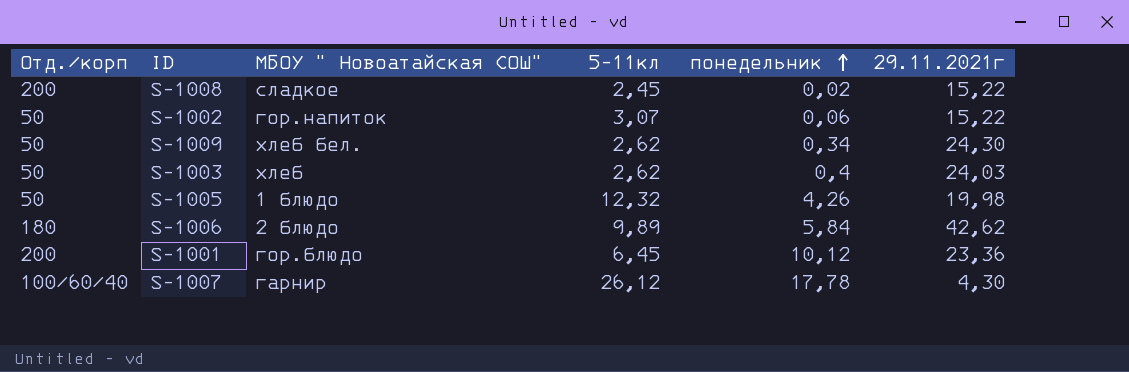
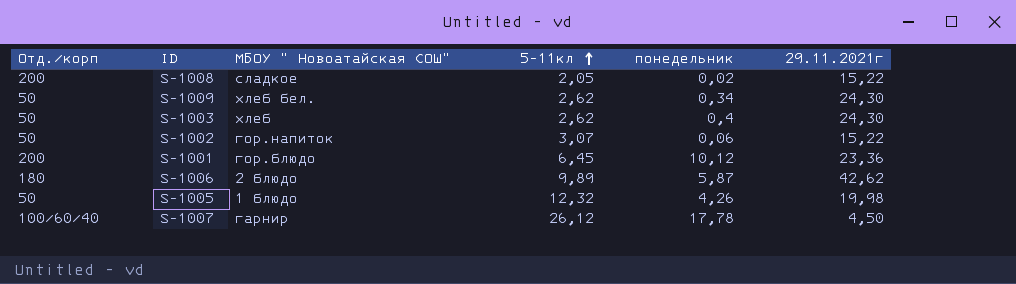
row order: понедельник ascending -> 5-11кл ascending
S-1008 | 5-11кл: 2,45 -> 2,05
S-1003 | 29.11.2021г: 24,03 -> 24,30
S-1006 | понедельник: 5,84 -> 5,87
S-1007 | 29.11.2021г: 4,30 -> 4,50

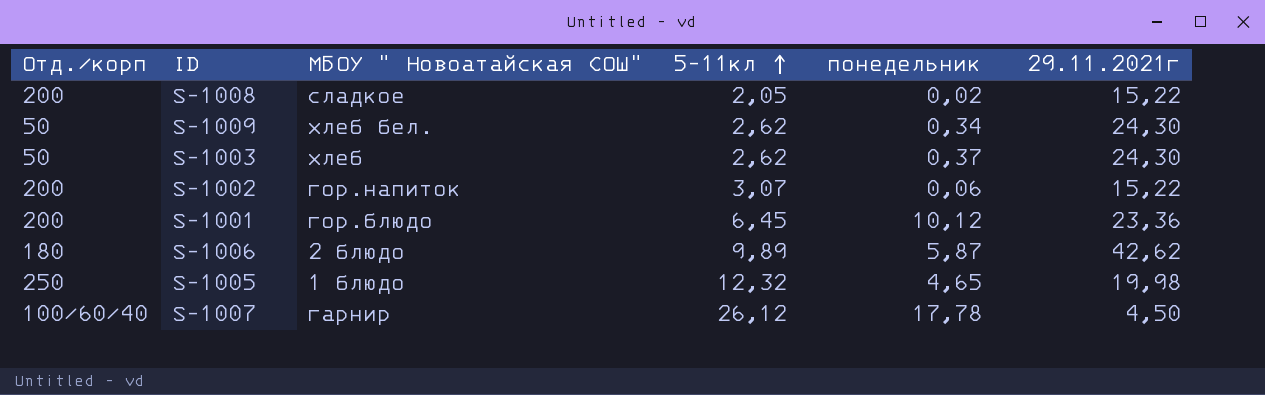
S-1003 | понедельник: 0,4 -> 0,37
S-1002 | Отд./корп: 50 -> 200
S-1005 | Отд./корп: 50 -> 250
S-1005 | понедельник: 4,26 -> 4,65

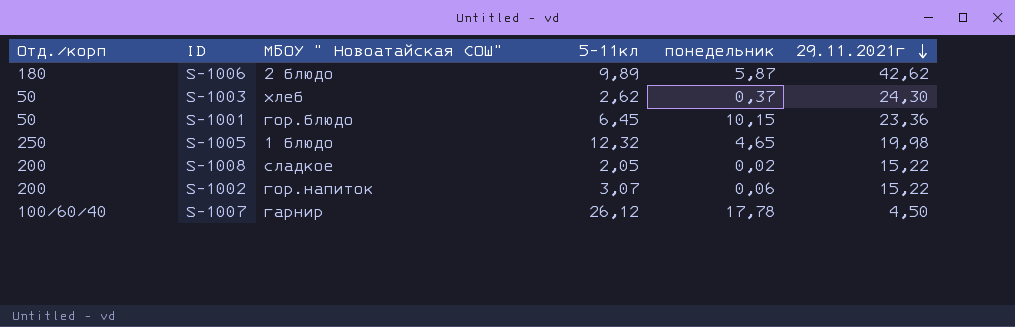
row order: 5-11кл ascending -> 29.11.2021г descending
row S-1009: 50 | хлеб бел. | 2,62 | 0,34 | 24,30 -> none
S-1001 | Отд./корп: 200 -> 50
S-1001 | понедельник: 10,12 -> 10,15

